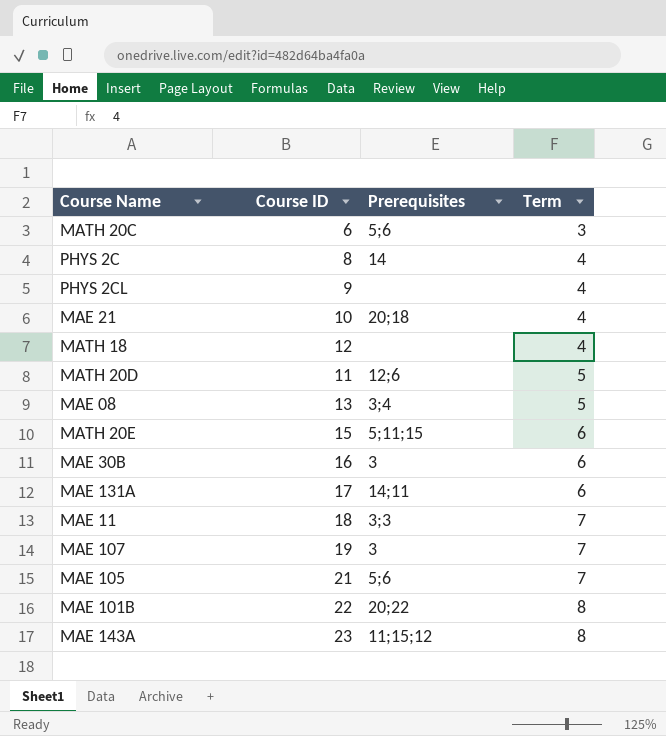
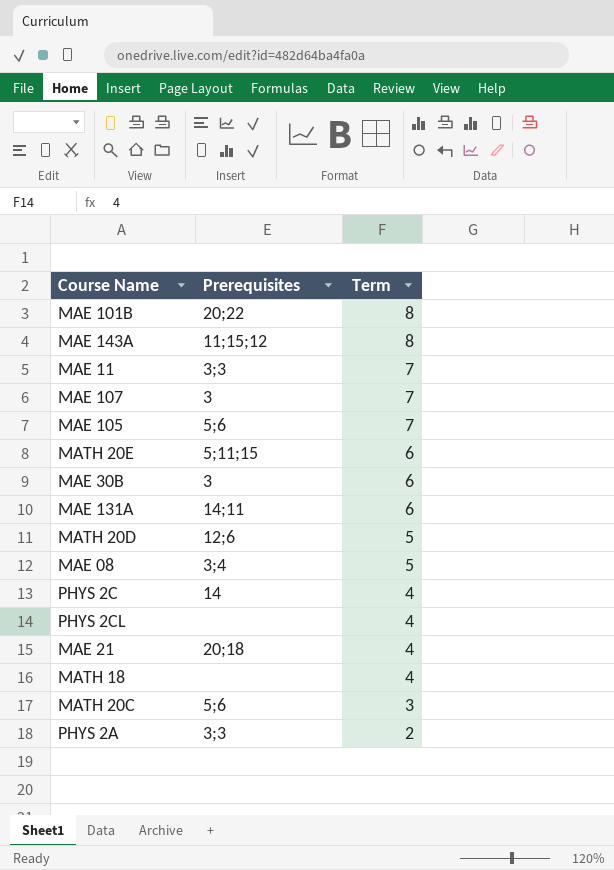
row order: Term ascending -> Term descending
column Course ID | position: 2 -> none
row PHYS 2A: none -> 3;3 | 2

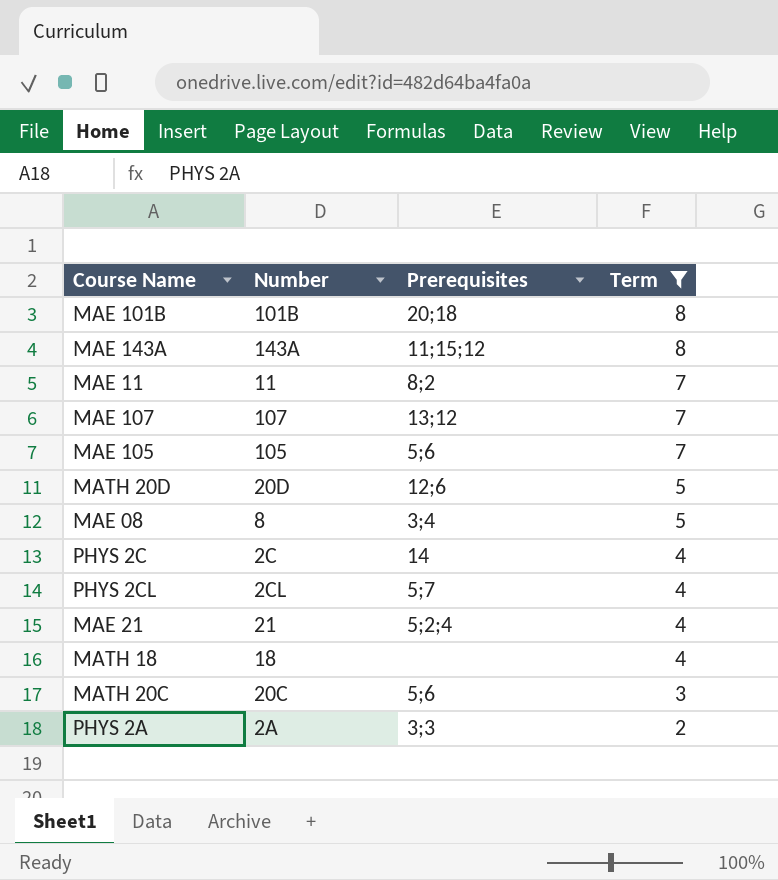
filter: none -> Term != 6
column Number | position: none -> 2
MAE 101B | Prerequisites: 20;22 -> 20;18
MAE 11 | Prerequisites: 3;3 -> 8;2
MAE 107 | Prerequisites: 3 -> 13;12
PHYS 2CL | Prerequisites: none -> 5;7
MAE 21 | Prerequisites: 20;18 -> 5;2;4

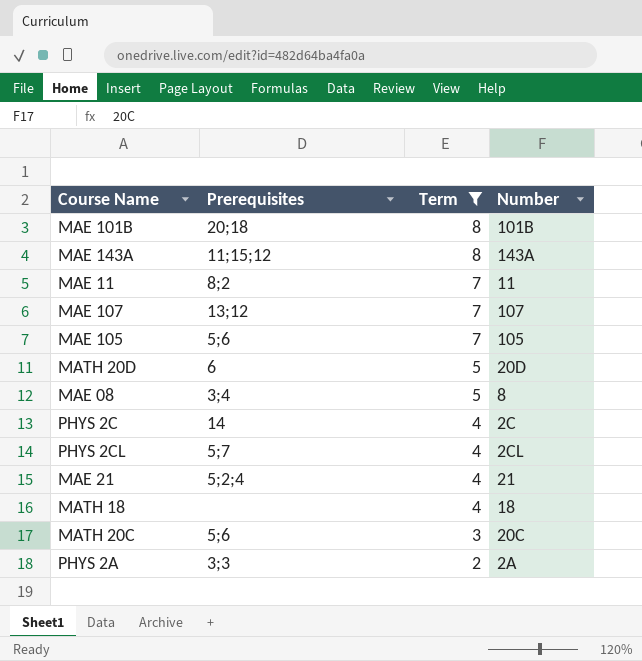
column Number | position: 2 -> 4
MATH 20D | Prerequisites: 12;6 -> 6

